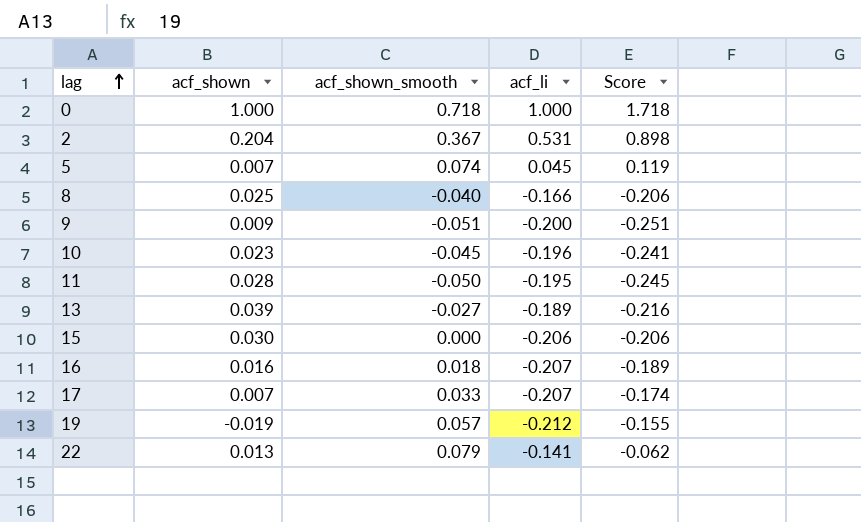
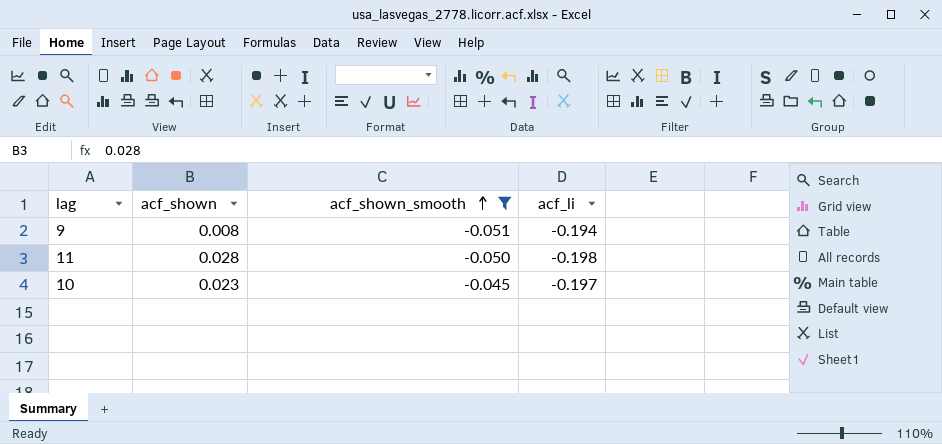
filter: none -> acf_shown_smooth <= -0.045
row order: lag ascending -> acf_shown_smooth ascending
column Score | formula: [acf_shown_smooth] + [acf_li] -> none
9 | acf_shown: 0.009 -> 0.008
9 | acf_li: -0.200 -> -0.194
11 | acf_li: -0.195 -> -0.198
10 | acf_li: -0.196 -> -0.197

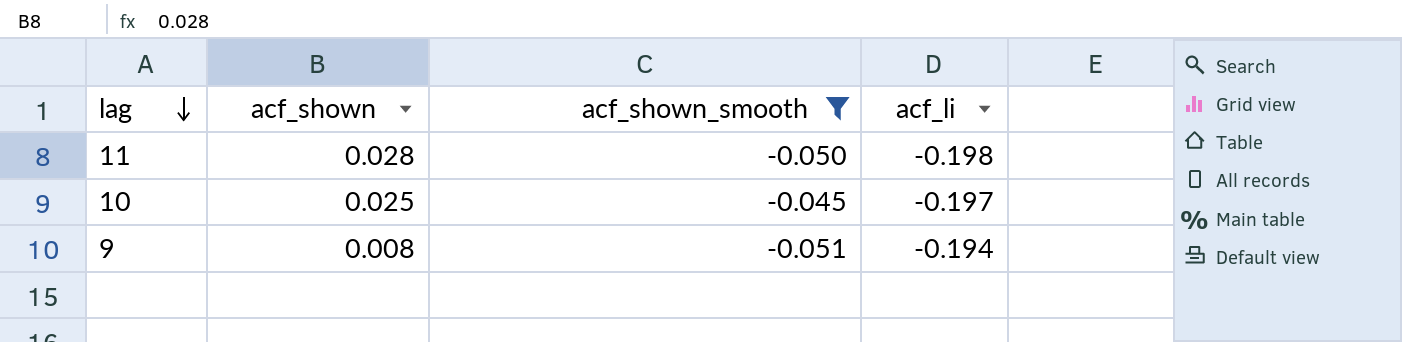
row order: acf_shown_smooth ascending -> lag descending
10 | acf_shown: 0.023 -> 0.025

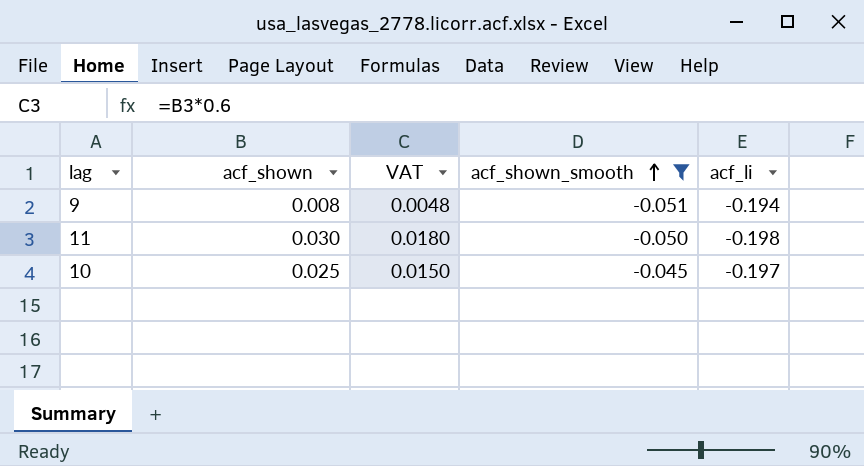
row order: lag descending -> acf_shown_smooth ascending
column VAT | formula: none -> [acf_shown] * 0.6
11 | acf_shown: 0.028 -> 0.030

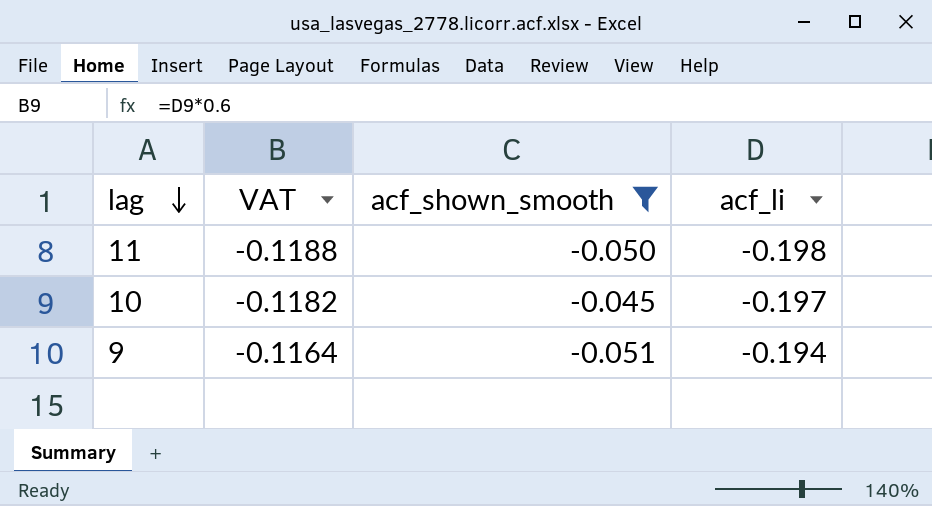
row order: acf_shown_smooth ascending -> lag descending
column acf_shown | position: 2 -> none
column VAT | formula: [acf_shown] * 0.6 -> [acf_li] * 0.6

